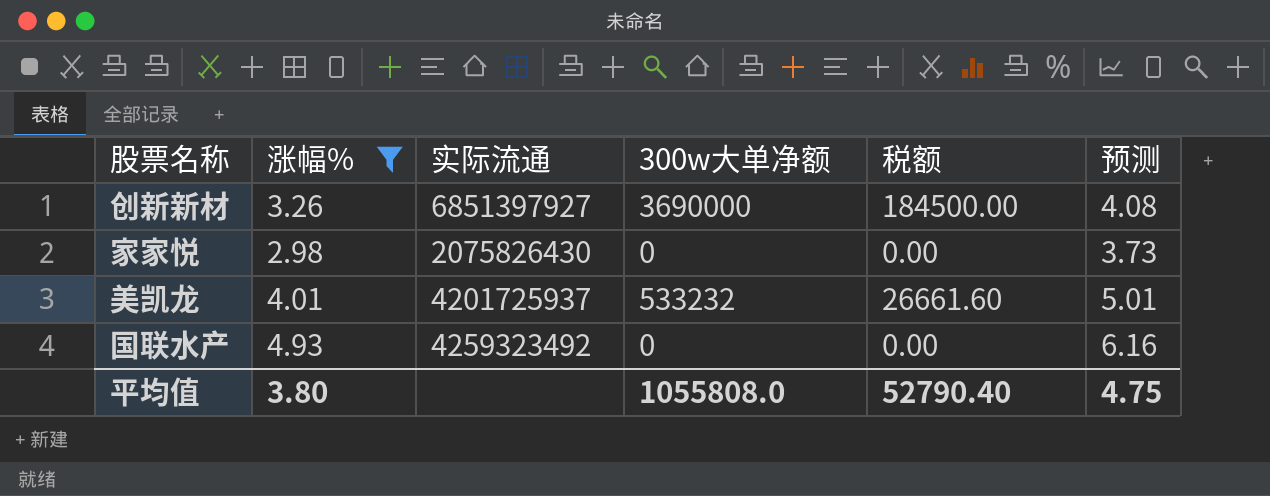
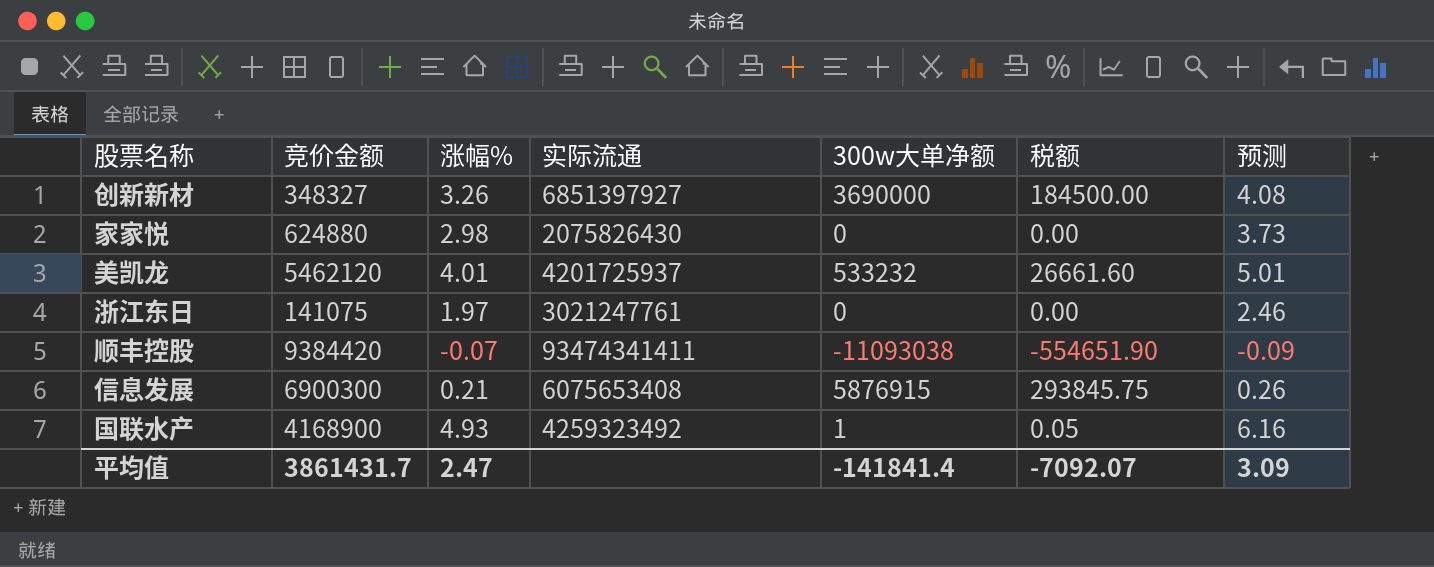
filter: 涨幅% >= 2.98 -> none
column 竞价金额 | position: none -> 2
国联水产 | 300w大单净额: 0 -> 1
国联水产 | 税额: 0.00 -> 0.05
平均值 | 涨幅%: 3.80 -> 2.47
平均值 | 300w大单净额: 1055808.0 -> -141841.4
平均值 | 税额: 52790.40 -> -7092.07
平均值 | 预测: 4.75 -> 3.09

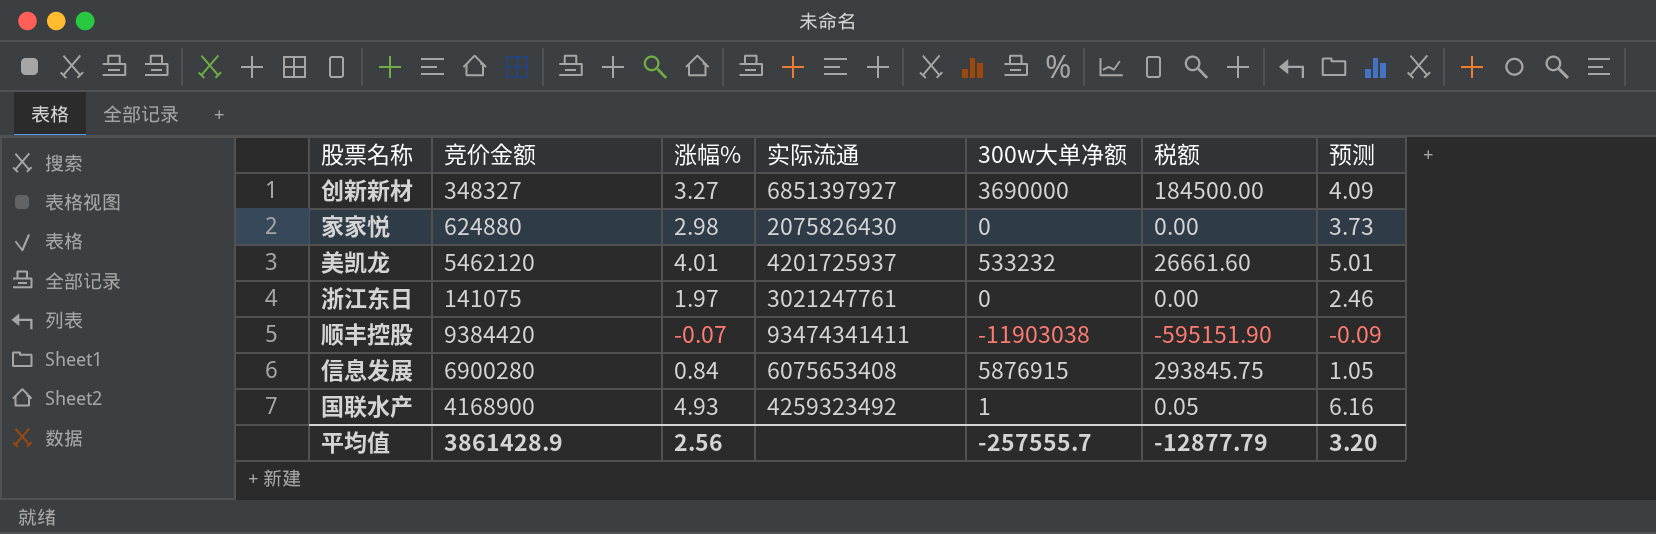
创新新材 | 涨幅%: 3.26 -> 3.27
创新新材 | 预测: 4.08 -> 4.09
顺丰控股 | 300w大单净额: -11093038 -> -11903038
顺丰控股 | 税额: -554651.90 -> -595151.90
信息发展 | 竞价金额: 6900300 -> 6900280
信息发展 | 涨幅%: 0.21 -> 0.84
信息发展 | 预测: 0.26 -> 1.05
平均值 | 竞价金额: 3861431.7 -> 3861428.9
平均值 | 涨幅%: 2.47 -> 2.56
平均值 | 300w大单净额: -141841.4 -> -257555.7
平均值 | 税额: -7092.07 -> -12877.79
平均值 | 预测: 3.09 -> 3.20

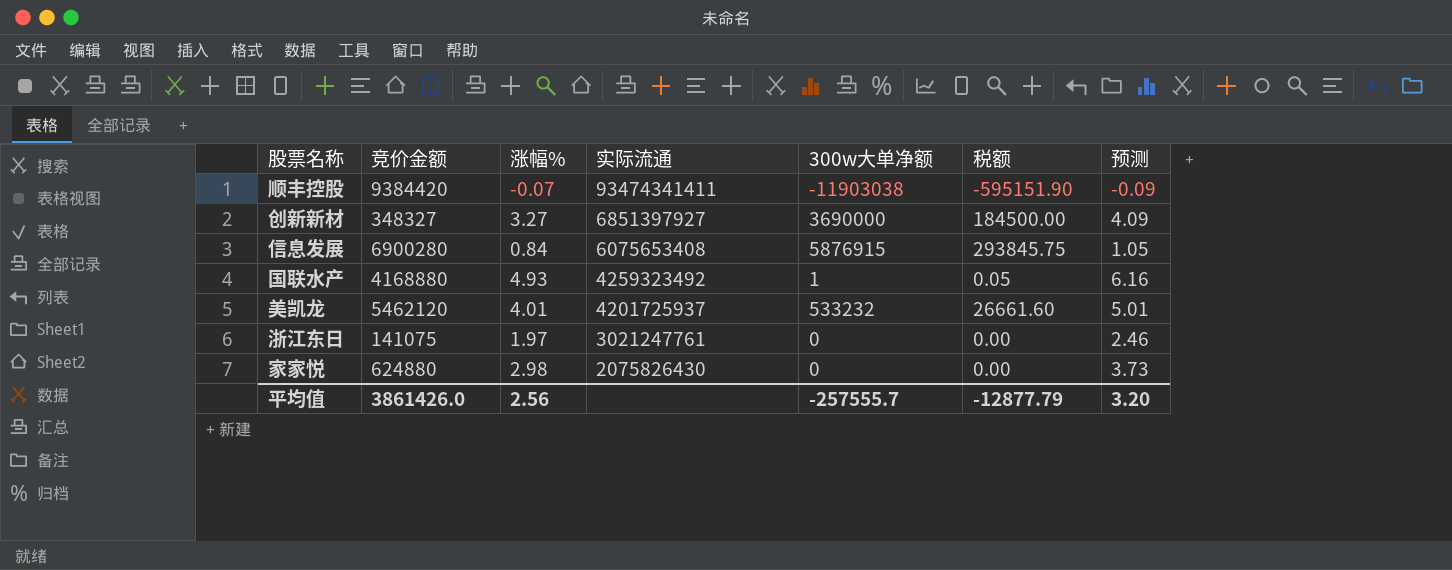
row order: none -> 实际流通 descending
国联水产 | 竞价金额: 4168900 -> 4168880
平均值 | 竞价金额: 3861428.9 -> 3861426.0

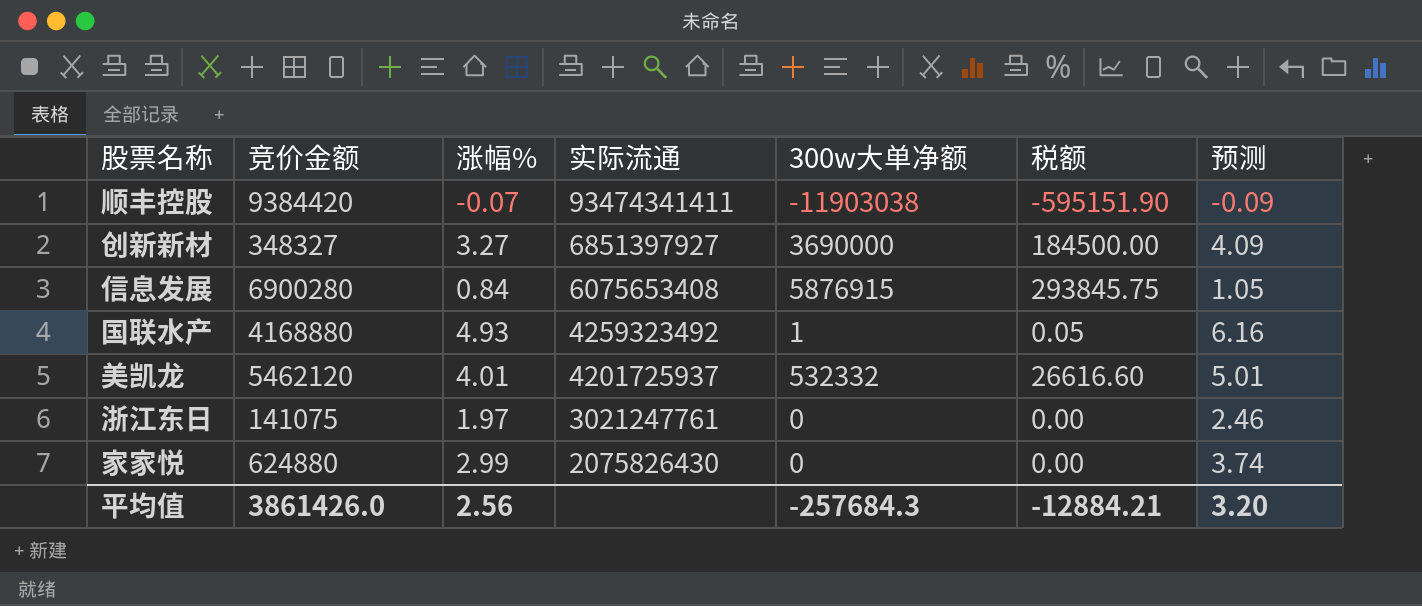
美凯龙 | 300w大单净额: 533232 -> 532332
美凯龙 | 税额: 26661.60 -> 26616.60
家家悦 | 涨幅%: 2.98 -> 2.99
家家悦 | 预测: 3.73 -> 3.74
平均值 | 300w大单净额: -257555.7 -> -257684.3
平均值 | 税额: -12877.79 -> -12884.21

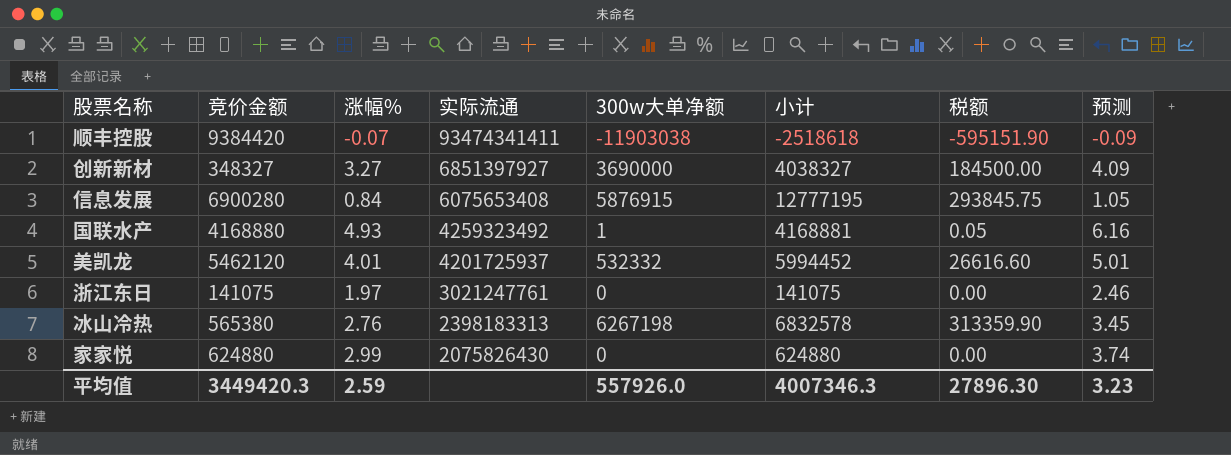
column 小计 | formula: none -> [竞价金额] + [300w大单净额]
row 冰山冷热: none -> 565380 | 2.76 | 2398183313 | 6267198 | 6832578 | 313359.90 | 3.45
平均值 | 竞价金额: 3861426.0 -> 3449420.3
平均值 | 涨幅%: 2.56 -> 2.59
平均值 | 300w大单净额: -257684.3 -> 557926.0
平均值 | 税额: -12884.21 -> 27896.30
平均值 | 预测: 3.20 -> 3.23

